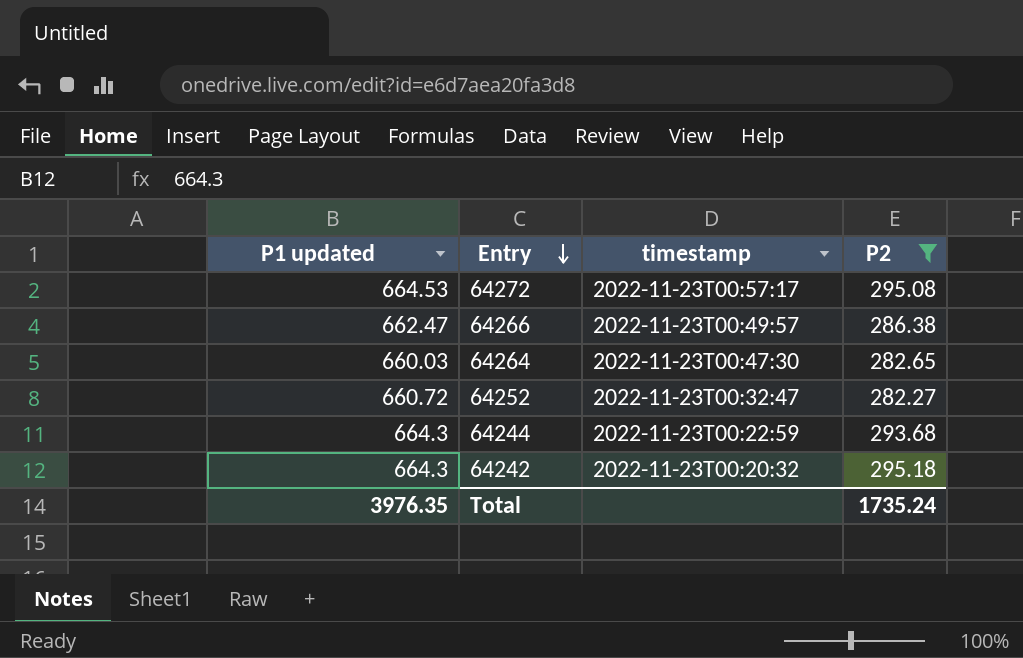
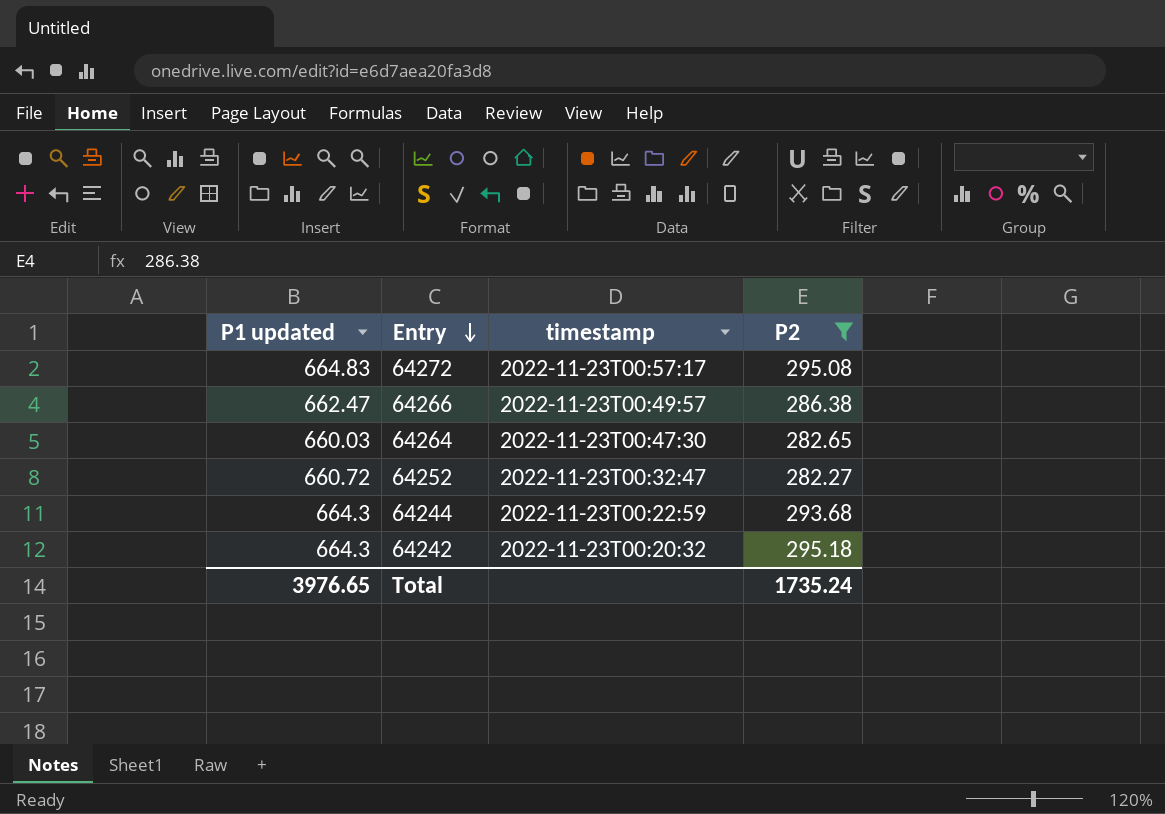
64272 | P1 updated: 664.53 -> 664.83
Total | P1 updated: 3976.35 -> 3976.65

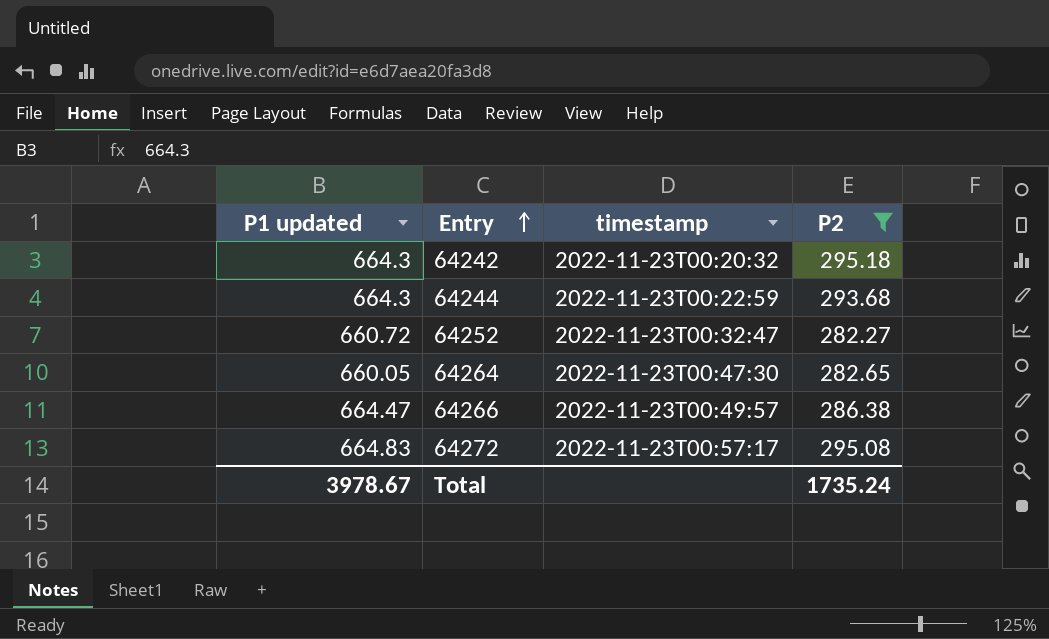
row order: Entry descending -> Entry ascending
64264 | P1 updated: 660.03 -> 660.05
64266 | P1 updated: 662.47 -> 664.47
Total | P1 updated: 3976.65 -> 3978.67

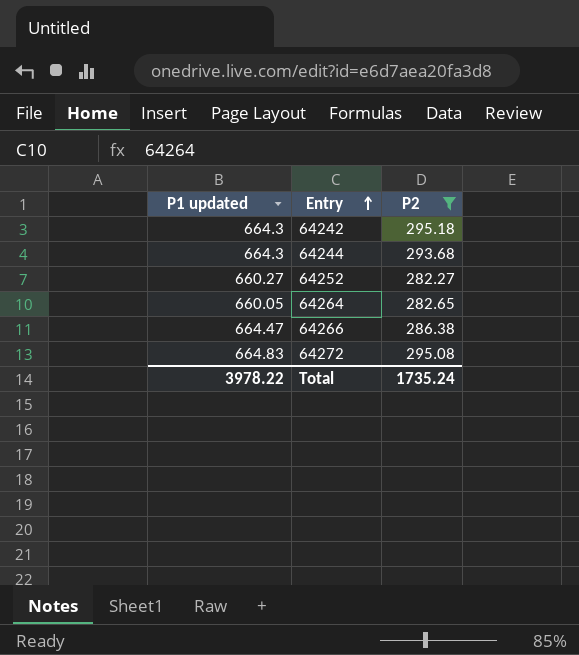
column timestamp | position: 3 -> none
64252 | P1 updated: 660.72 -> 660.27
Total | P1 updated: 3978.67 -> 3978.22

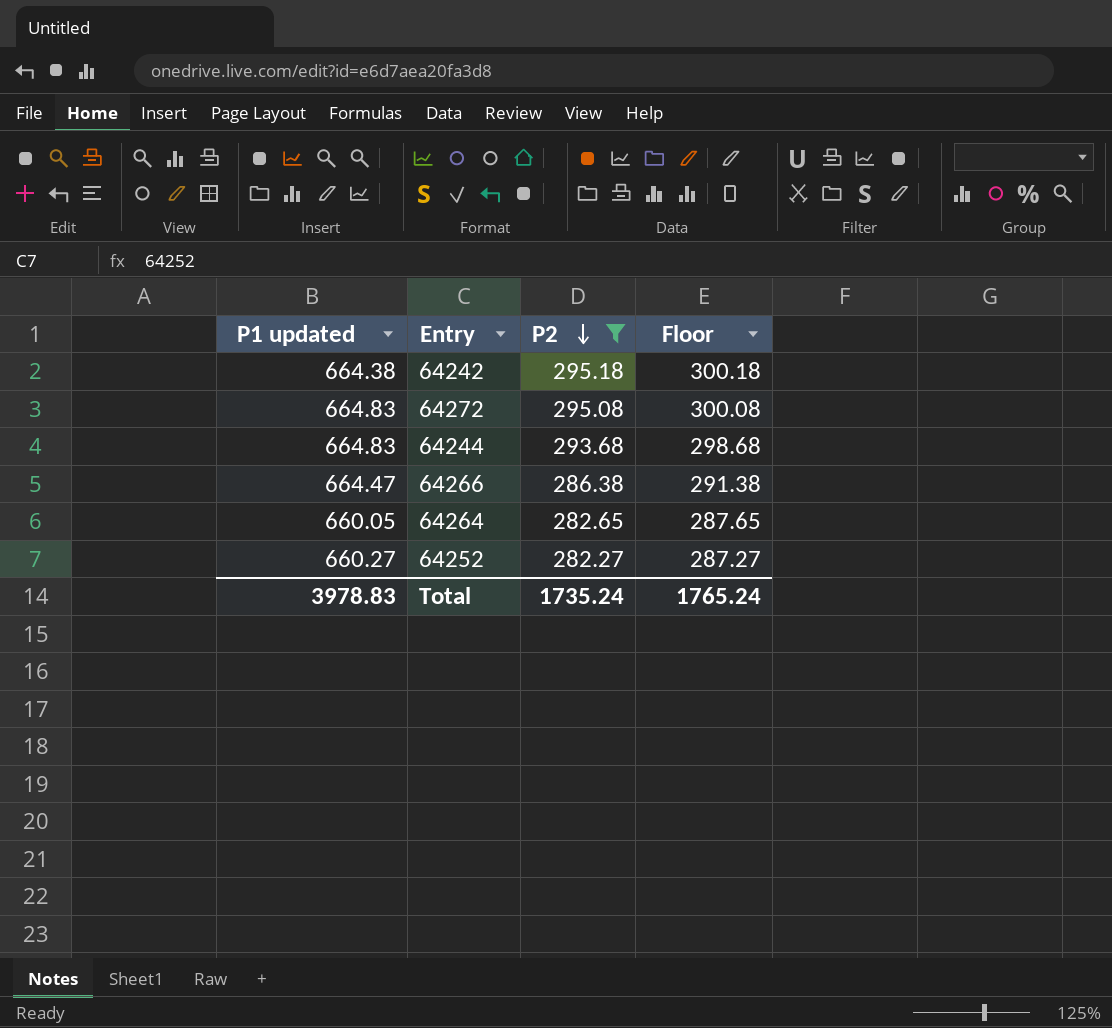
row order: Entry ascending -> P2 descending
column Floor | formula: none -> [P2] + 5
64242 | P1 updated: 664.3 -> 664.38
64244 | P1 updated: 664.3 -> 664.83
Total | P1 updated: 3978.22 -> 3978.83

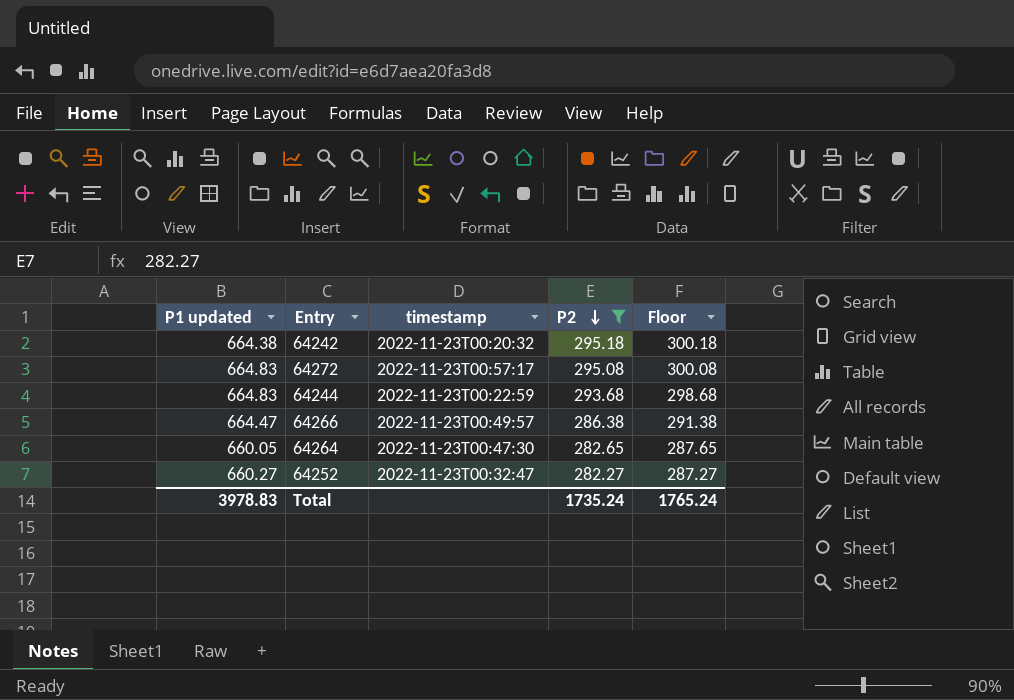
column timestamp | position: none -> 3

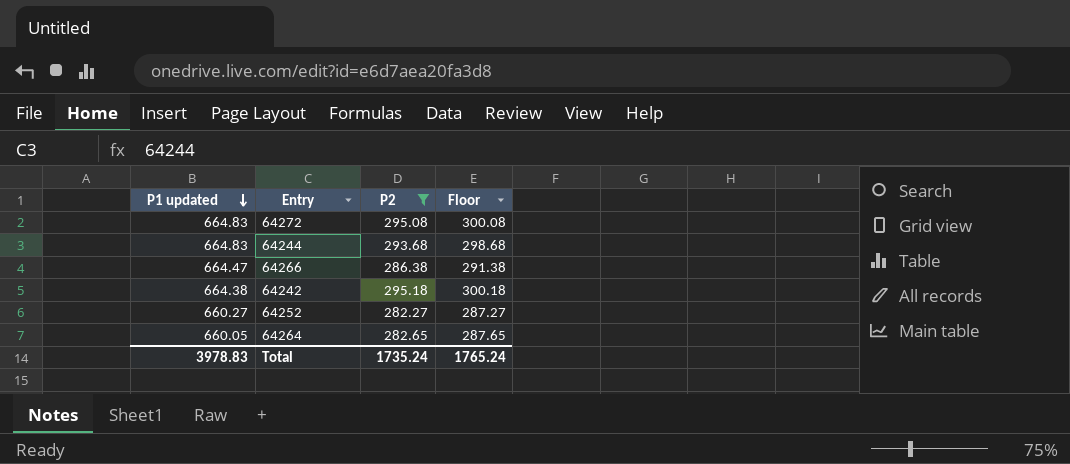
row order: P2 descending -> P1 updated descending
column timestamp | position: 3 -> none

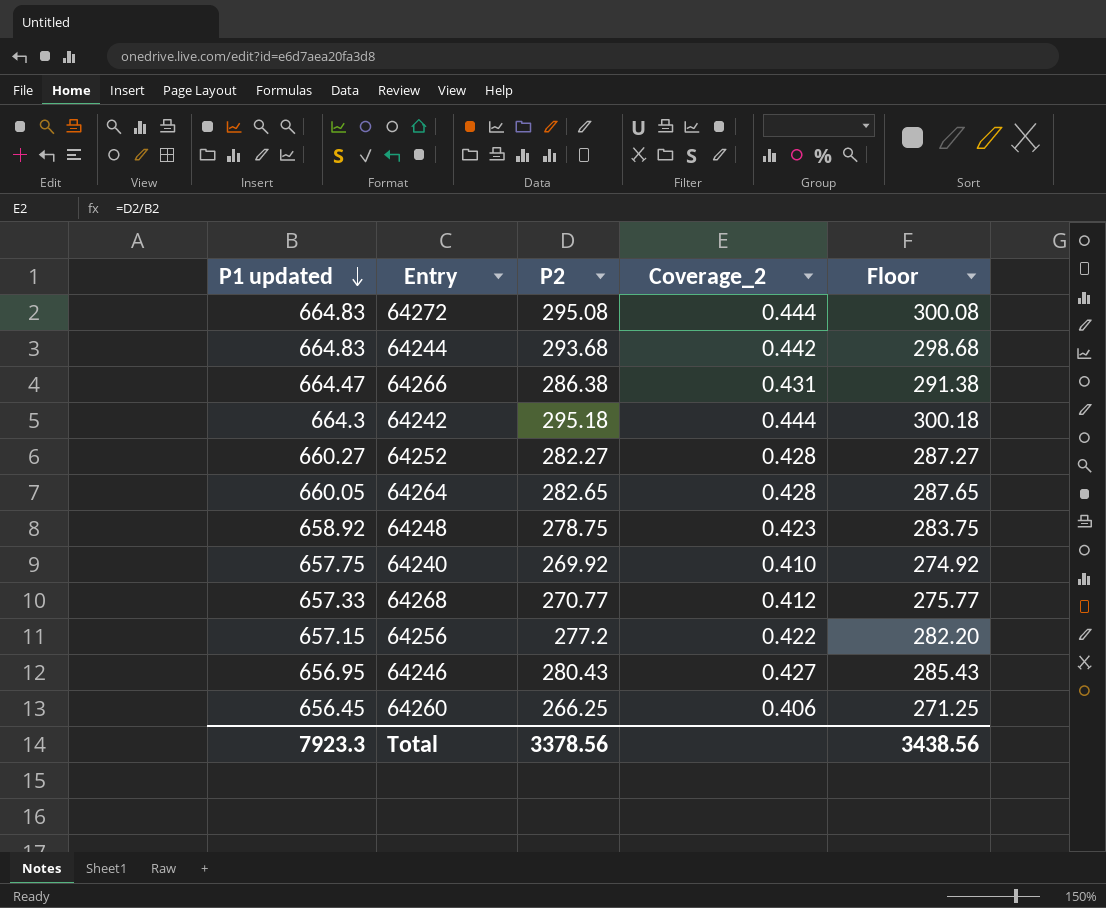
filter: P2 >= 282.27 -> none
column Coverage_2 | formula: none -> [P2] / [P1 updated]
64242 | P1 updated: 664.38 -> 664.3
Total | P1 updated: 3978.83 -> 7923.3
Total | P2: 1735.24 -> 3378.56
Total | Floor: 1765.24 -> 3438.56

